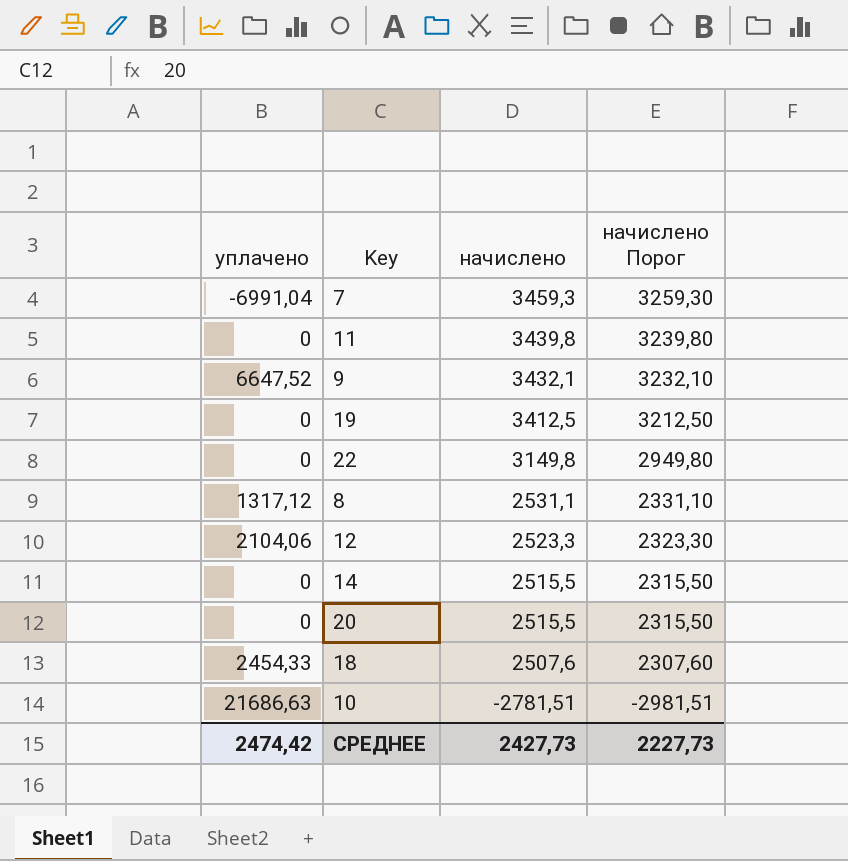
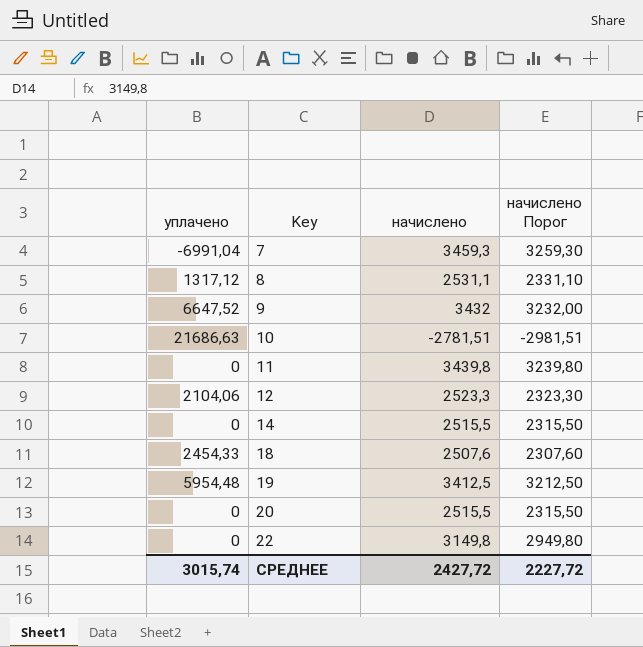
row order: начислено descending -> Key ascending
9 | начислено: 3432,1 -> 3432
9 | начислено Порог: 3232,10 -> 3232,00
19 | уплачено: 0 -> 5954,48
СРЕДНЕЕ | уплачено: 2474,42 -> 3015,74
СРЕДНЕЕ | начислено: 2427,73 -> 2427,72
СРЕДНЕЕ | начислено Порог: 2227,73 -> 2227,72

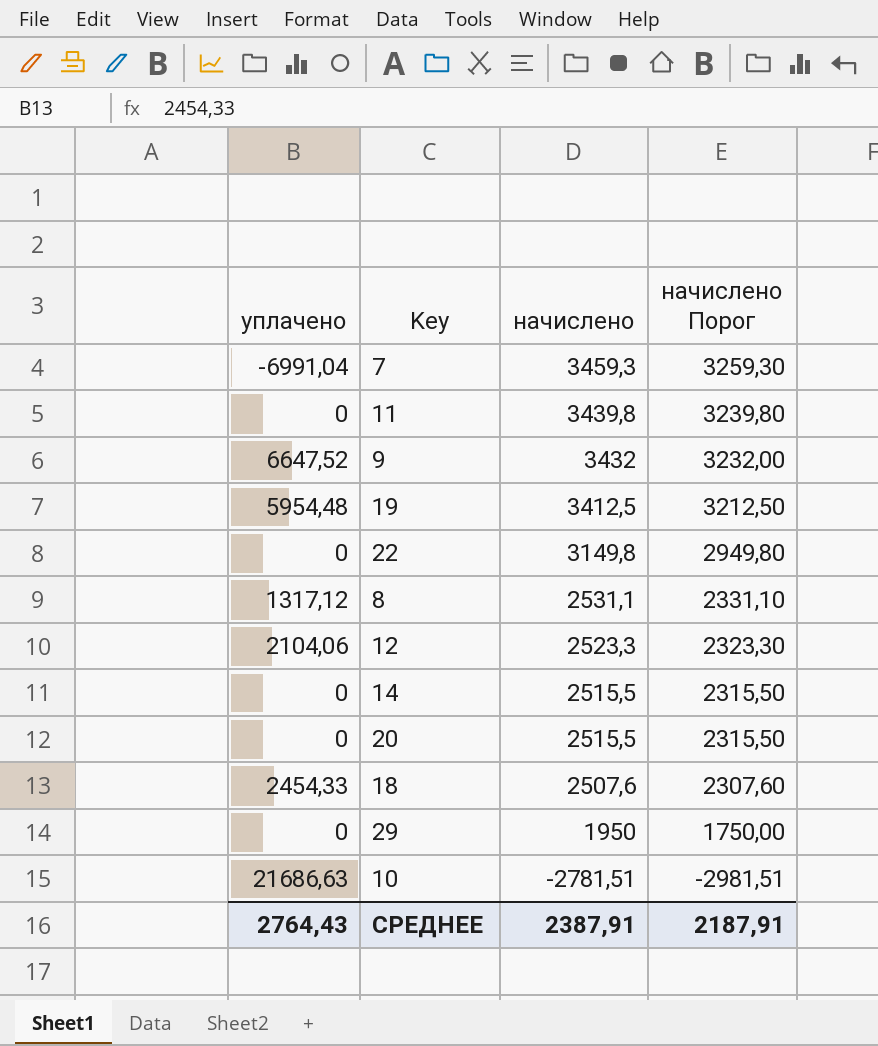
row order: Key ascending -> начислено descending
row 29: none -> 0 | 1950 | 1750,00
СРЕДНЕЕ | уплачено: 3015,74 -> 2764,43
СРЕДНЕЕ | начислено: 2427,72 -> 2387,91
СРЕДНЕЕ | начислено Порог: 2227,72 -> 2187,91

